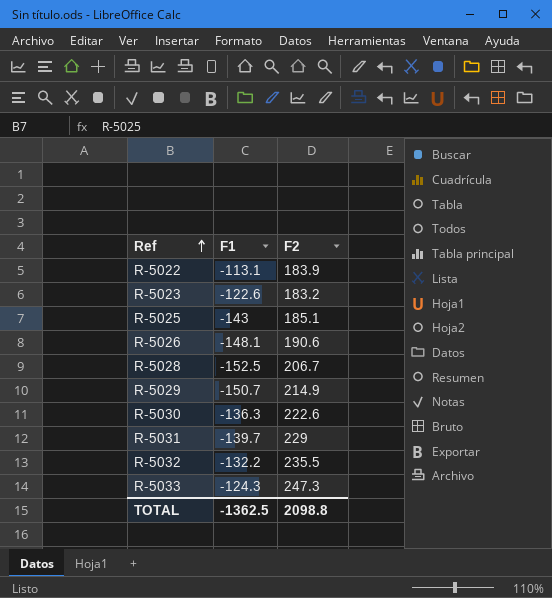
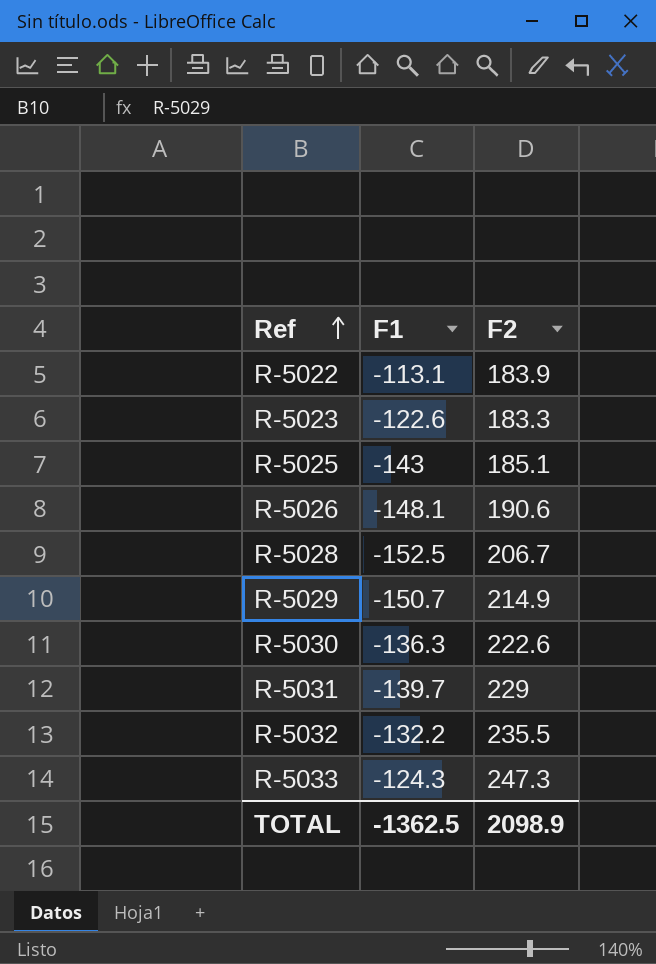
R-5023 | F2: 183.2 -> 183.3
TOTAL | F2: 2098.8 -> 2098.9

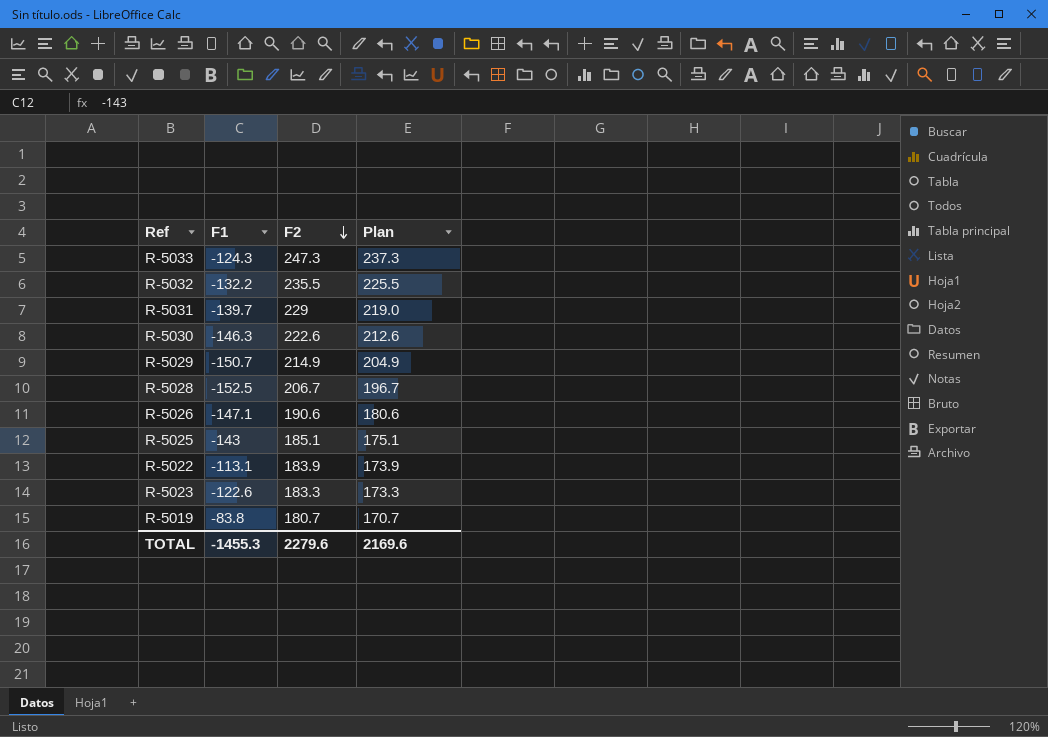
row order: Ref ascending -> F2 descending
column Plan | formula: none -> [F2] - 10
R-5030 | F1: -136.3 -> -146.3
R-5026 | F1: -148.1 -> -147.1
row R-5019: none -> -83.8 | 180.7 | 170.7
TOTAL | F1: -1362.5 -> -1455.3
TOTAL | F2: 2098.9 -> 2279.6

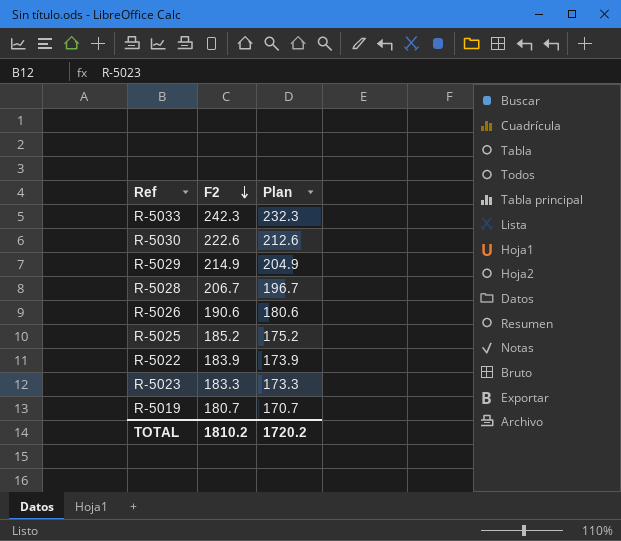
column F1 | position: 2 -> none
row R-5032: -132.2 | 235.5 | 225.5 -> none
row R-5031: -139.7 | 229 | 219.0 -> none
R-5033 | F2: 247.3 -> 242.3
R-5033 | Plan: 237.3 -> 232.3
R-5025 | F2: 185.1 -> 185.2
R-5025 | Plan: 175.1 -> 175.2
TOTAL | F2: 2279.6 -> 1810.2
TOTAL | Plan: 2169.6 -> 1720.2

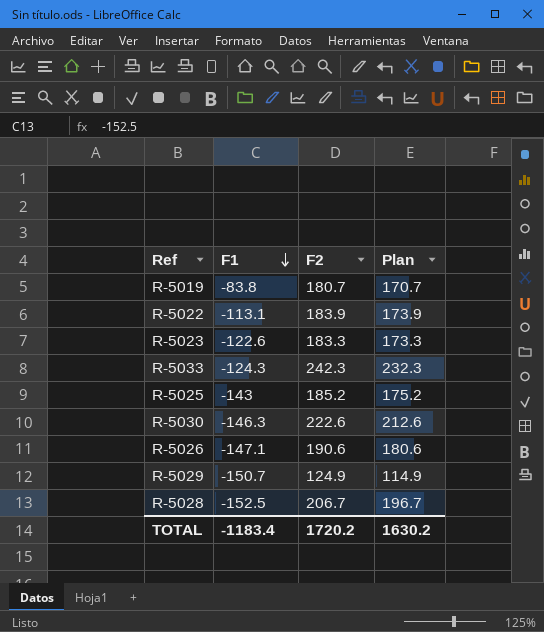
row order: F2 descending -> F1 descending
column F1 | position: none -> 2
R-5029 | F2: 214.9 -> 124.9
R-5029 | Plan: 204.9 -> 114.9
TOTAL | F2: 1810.2 -> 1720.2
TOTAL | Plan: 1720.2 -> 1630.2

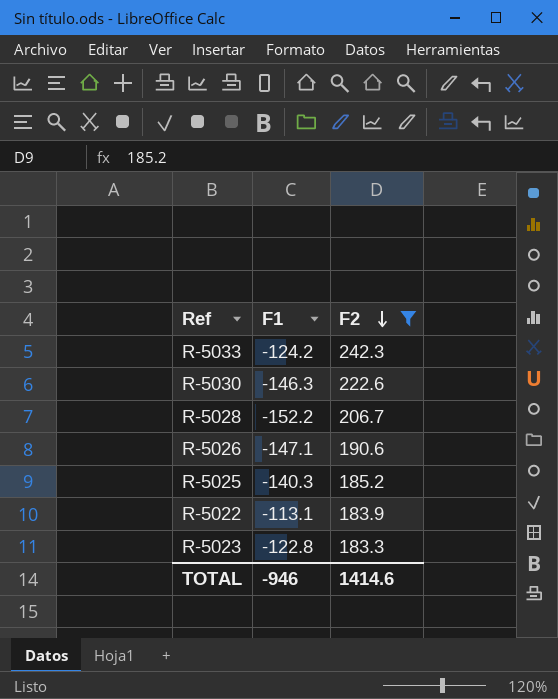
filter: none -> F2 >= 183.3
row order: F1 descending -> F2 descending
column Plan | formula: [F2] - 10 -> none
R-5033 | F1: -124.3 -> -124.2
R-5028 | F1: -152.5 -> -152.2
R-5025 | F1: -143 -> -140.3
R-5023 | F1: -122.6 -> -122.8
TOTAL | F1: -1183.4 -> -946
TOTAL | F2: 1720.2 -> 1414.6

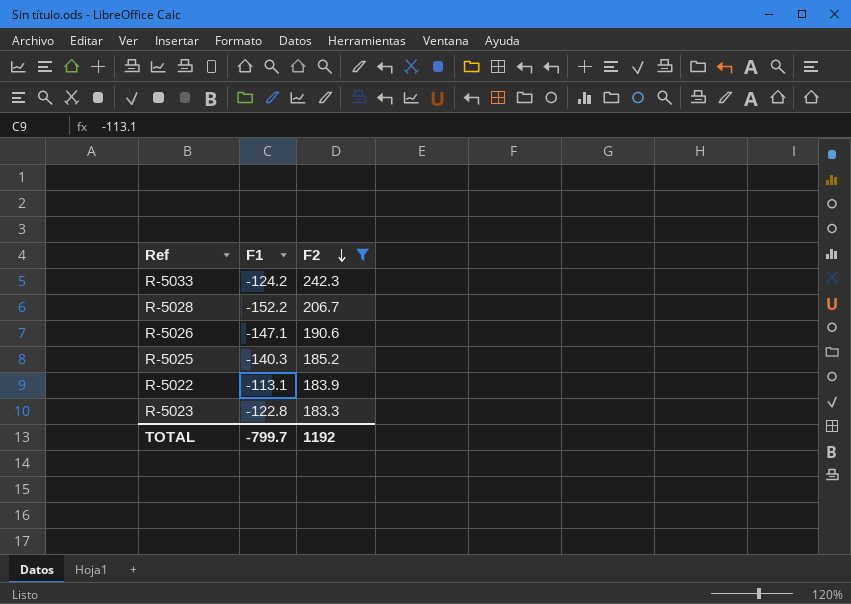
row R-5030: -146.3 | 222.6 -> none
TOTAL | F1: -946 -> -799.7
TOTAL | F2: 1414.6 -> 1192

